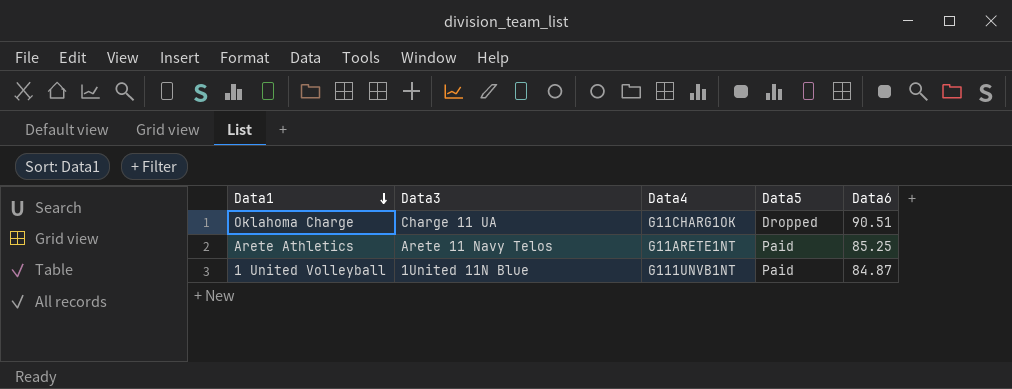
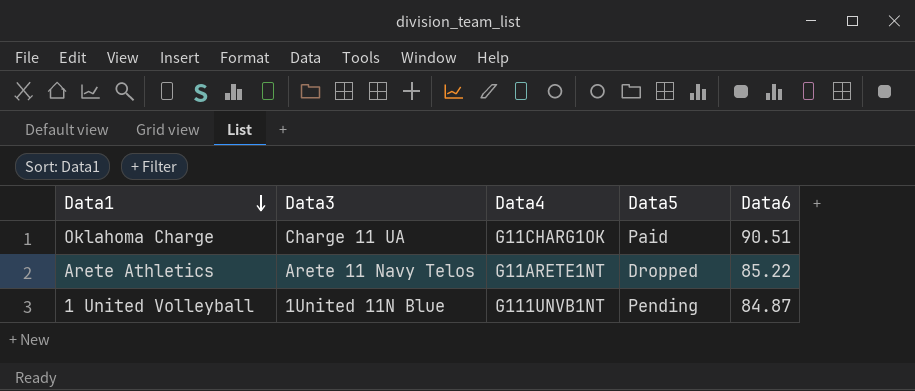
Oklahoma Charge | Data5: Dropped -> Paid
Arete Athletics | Data5: Paid -> Dropped
Arete Athletics | Data6: 85.25 -> 85.22
1 United Volleyball | Data5: Paid -> Pending

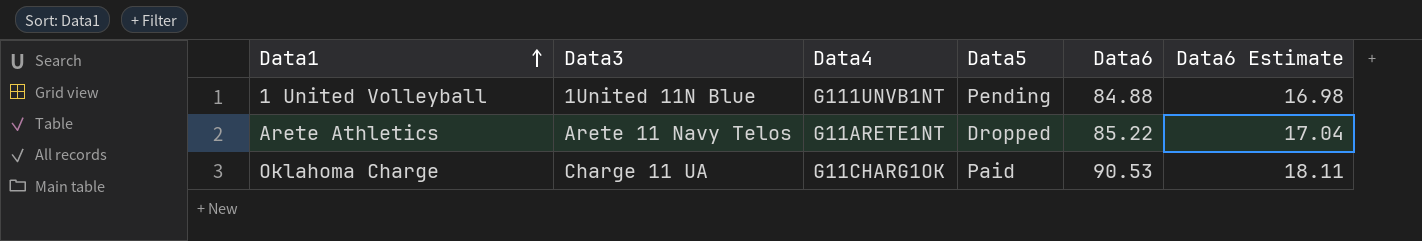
row order: Data1 descending -> Data1 ascending
column Data6 Estimate | formula: none -> [Data6] * 0.2
1 United Volleyball | Data6: 84.87 -> 84.88
Oklahoma Charge | Data6: 90.51 -> 90.53

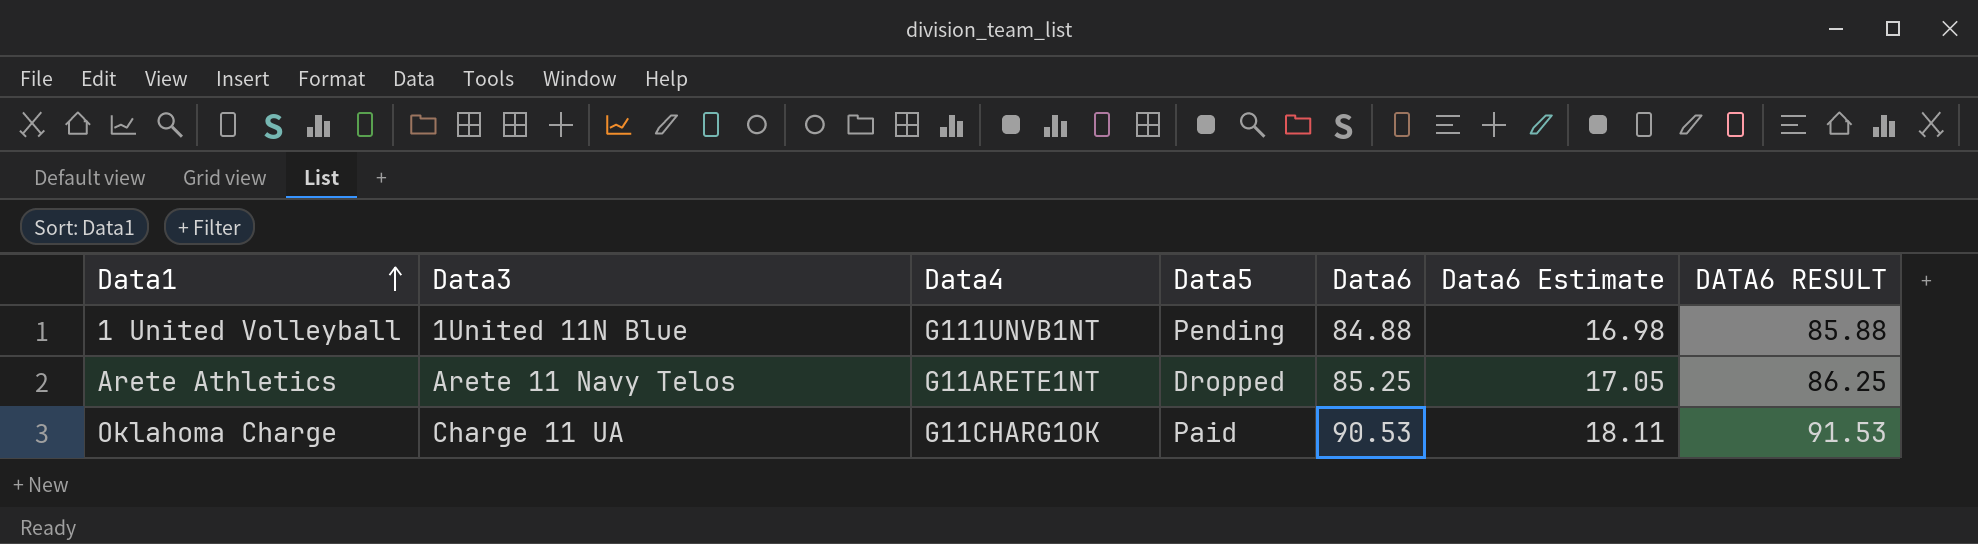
column DATA6 RESULT | formula: none -> [Data6] + 1
Arete Athletics | Data6: 85.22 -> 85.25
Arete Athletics | Data6 Estimate: 17.04 -> 17.05

